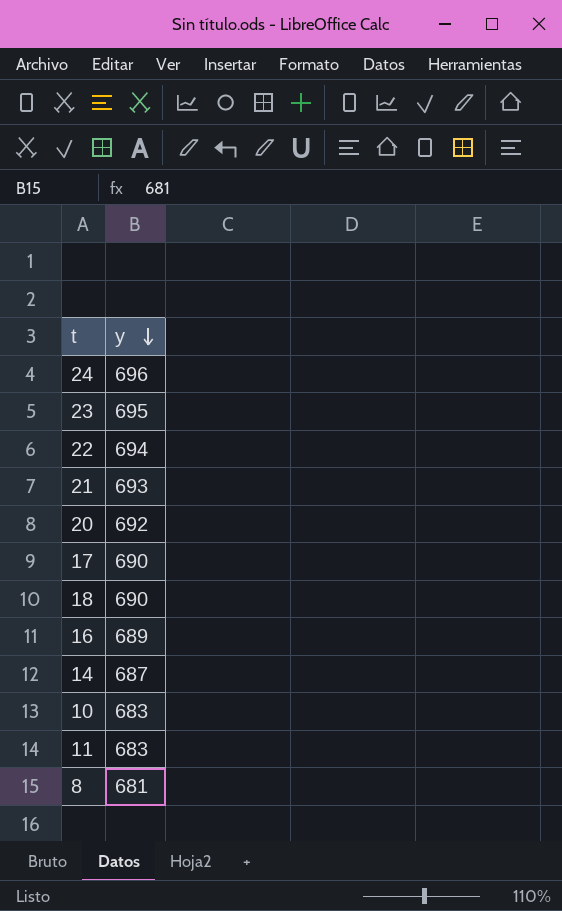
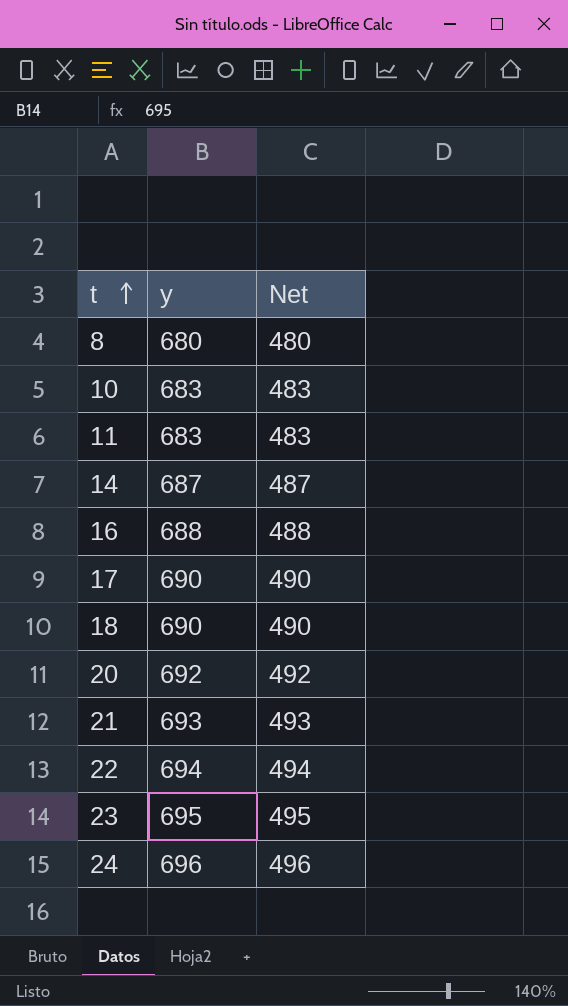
row order: y descending -> t ascending
column Net | formula: none -> [y] - 200
8 | y: 681 -> 680
16 | y: 689 -> 688

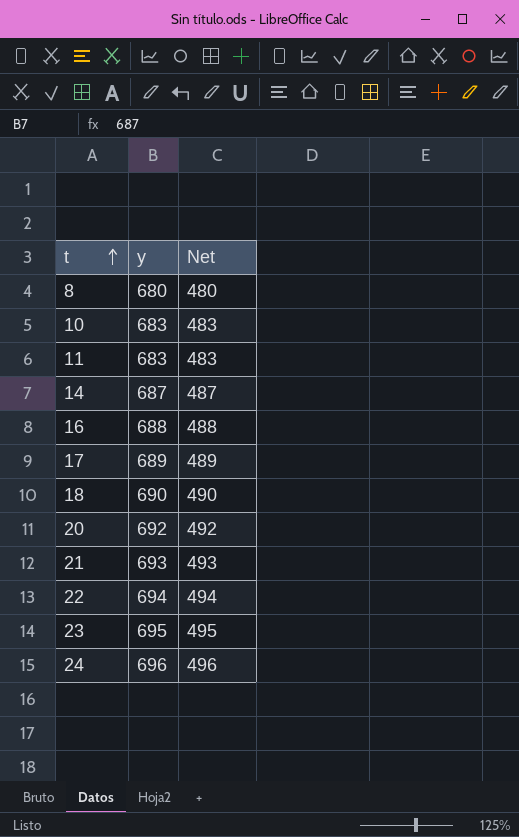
17 | y: 690 -> 689
17 | Net: 490 -> 489

